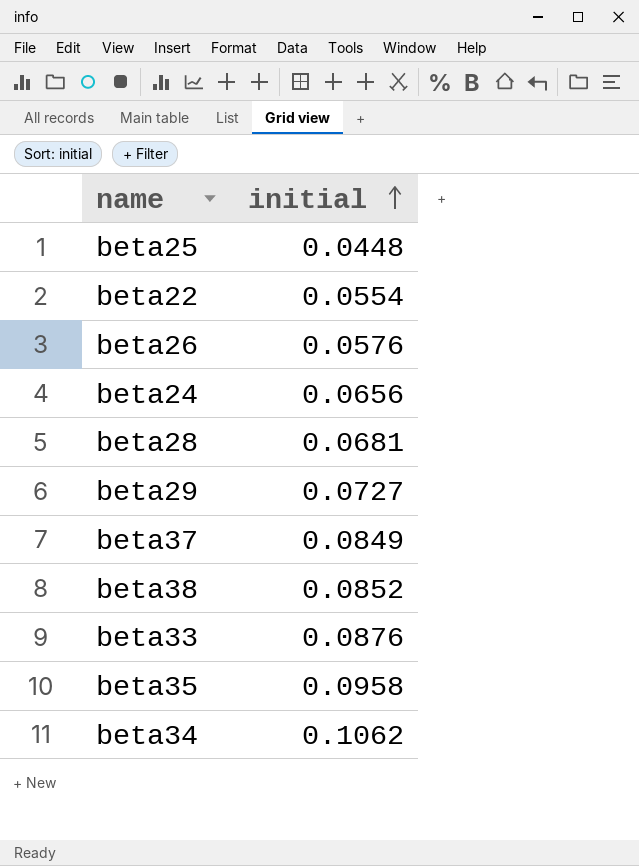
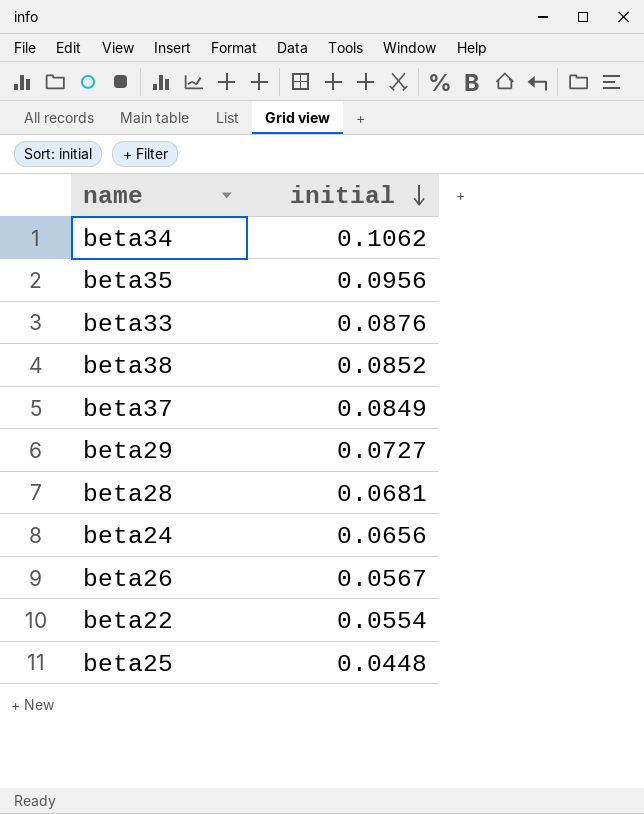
row order: initial ascending -> initial descending
beta35 | initial: 0.0958 -> 0.0956
beta26 | initial: 0.0576 -> 0.0567

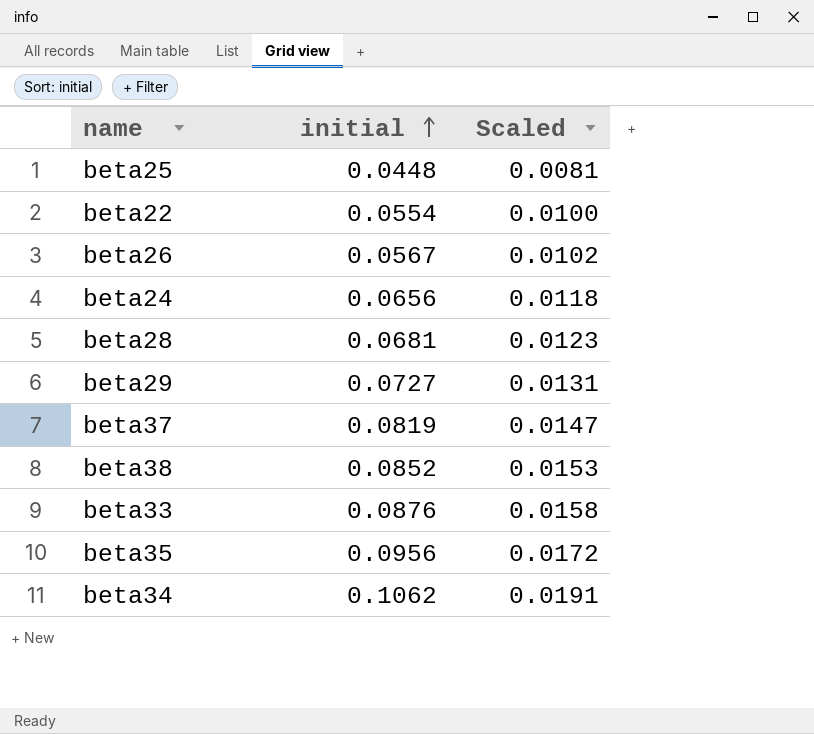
row order: initial descending -> initial ascending
column Scaled | formula: none -> [initial] * 0.18
beta37 | initial: 0.0849 -> 0.0819

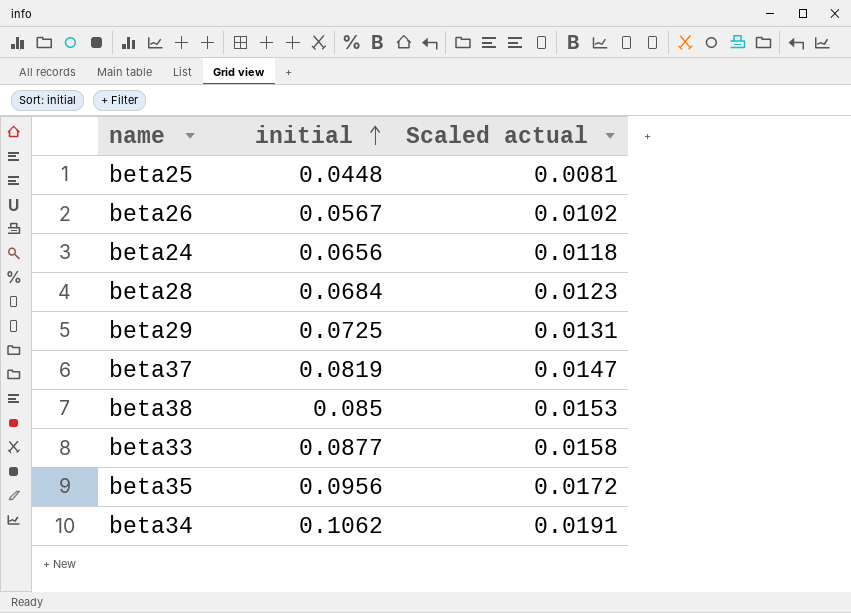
column name: Scaled -> Scaled actual
row beta22: 0.0554 | 0.0100 -> none
beta28 | initial: 0.0681 -> 0.0684
beta29 | initial: 0.0727 -> 0.0725
beta38 | initial: 0.0852 -> 0.085
beta33 | initial: 0.0876 -> 0.0877

